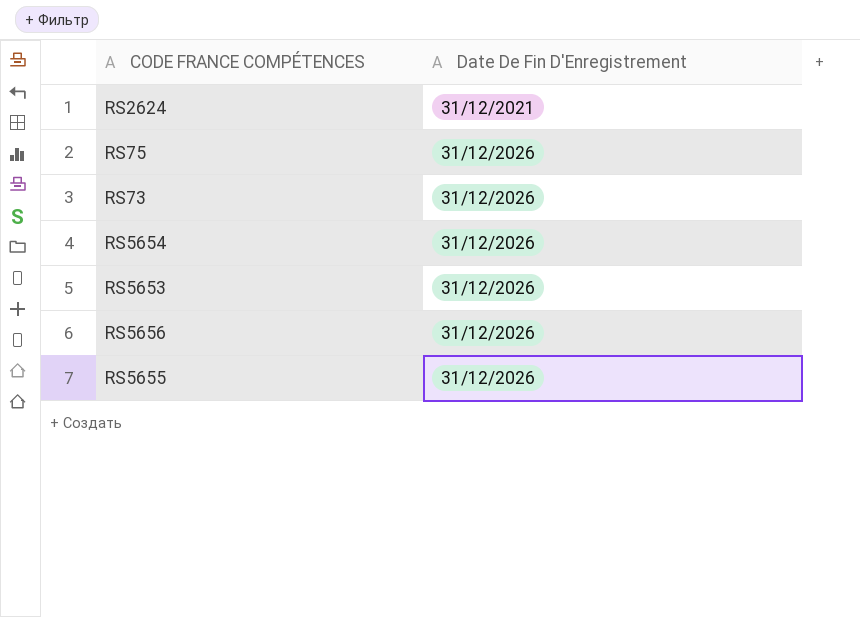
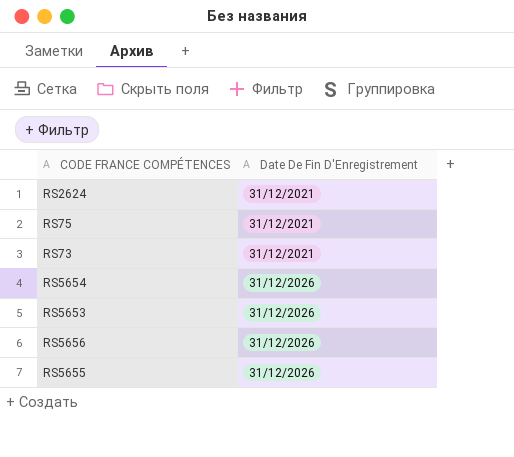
RS75 | Date De Fin D'Enregistrement: 31/12/2026 -> 31/12/2021
RS73 | Date De Fin D'Enregistrement: 31/12/2026 -> 31/12/2021

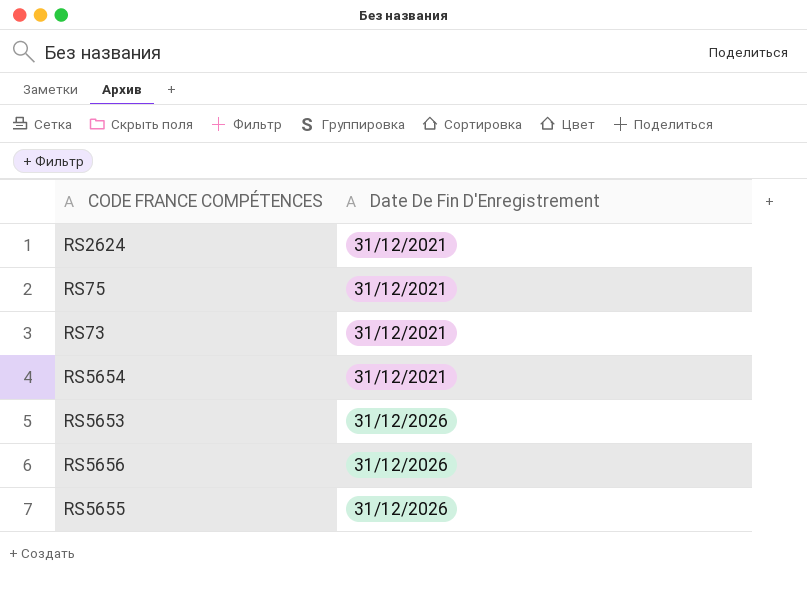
RS5654 | Date De Fin D'Enregistrement: 31/12/2026 -> 31/12/2021

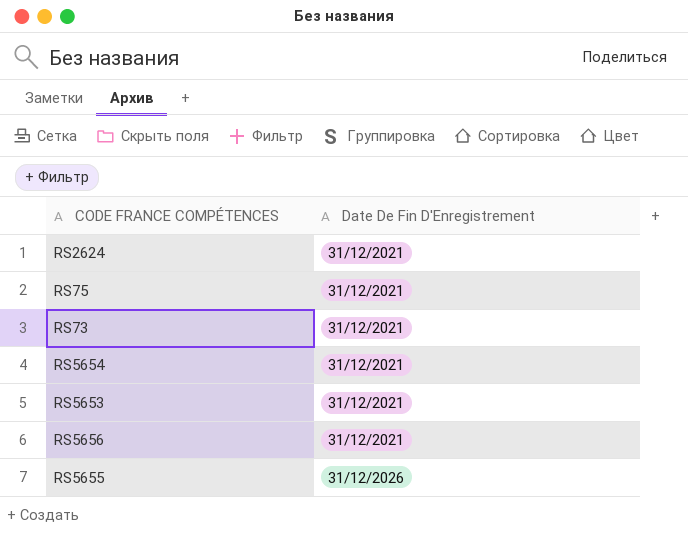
RS5653 | Date De Fin D'Enregistrement: 31/12/2026 -> 31/12/2021
RS5656 | Date De Fin D'Enregistrement: 31/12/2026 -> 31/12/2021

